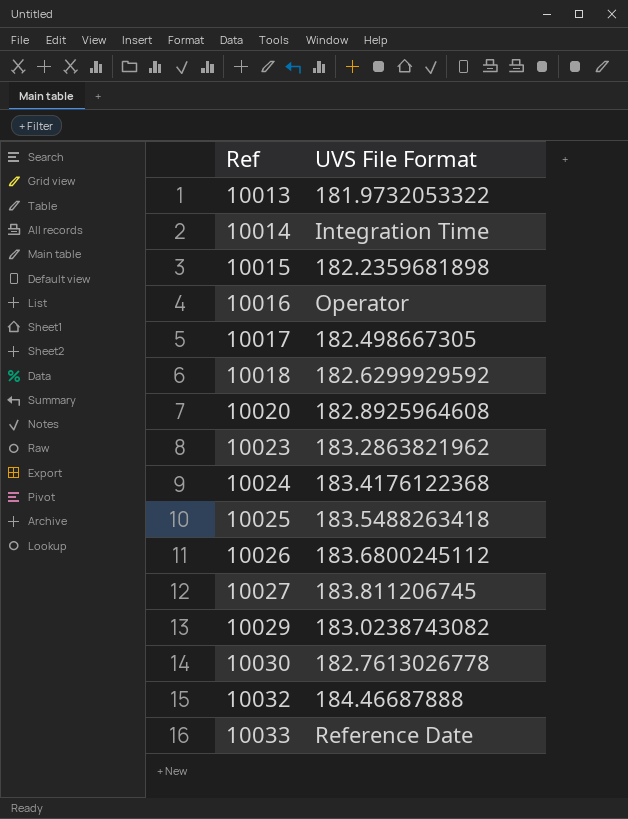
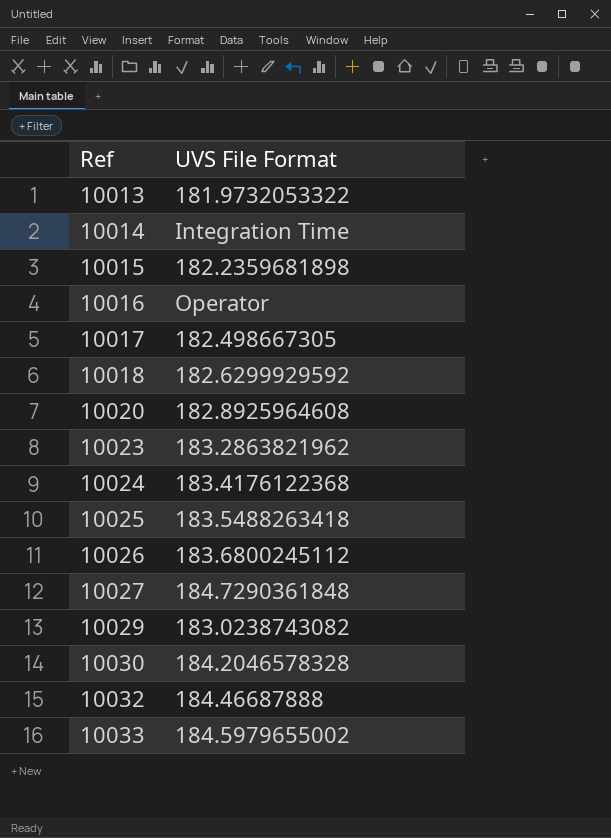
10027 | UVS File Format: 183.811206745 -> 184.7290361848
10030 | UVS File Format: 182.7613026778 -> 184.2046578328
10033 | UVS File Format: Reference Date -> 184.5979655002

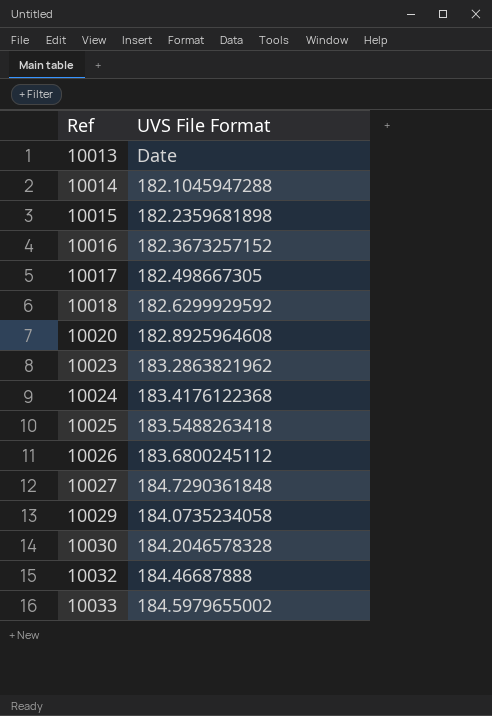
10013 | UVS File Format: 181.9732053322 -> Date
10014 | UVS File Format: Integration Time -> 182.1045947288
10016 | UVS File Format: Operator -> 182.3673257152
10029 | UVS File Format: 183.0238743082 -> 184.0735234058

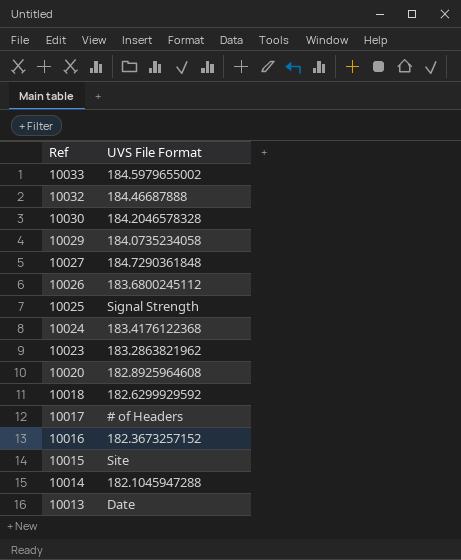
row order: Ref ascending -> Ref descending
10025 | UVS File Format: 183.5488263418 -> Signal Strength
10017 | UVS File Format: 182.498667305 -> # of Headers
10015 | UVS File Format: 182.2359681898 -> Site

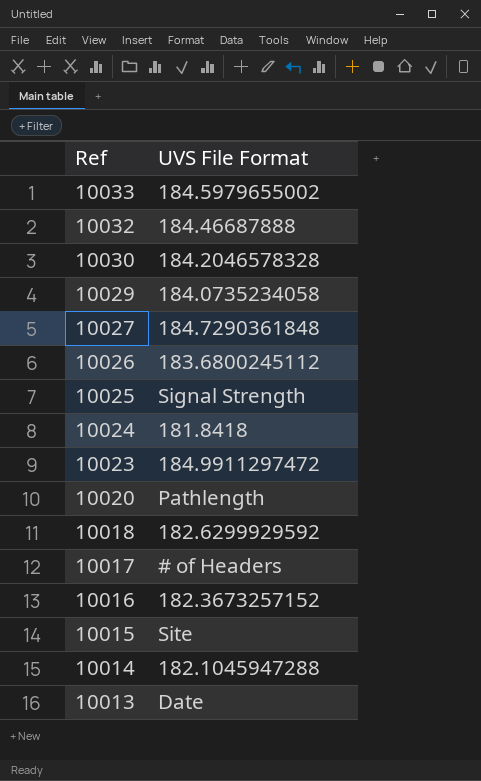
10024 | UVS File Format: 183.4176122368 -> 181.8418
10023 | UVS File Format: 183.2863821962 -> 184.9911297472
10020 | UVS File Format: 182.8925964608 -> Pathlength

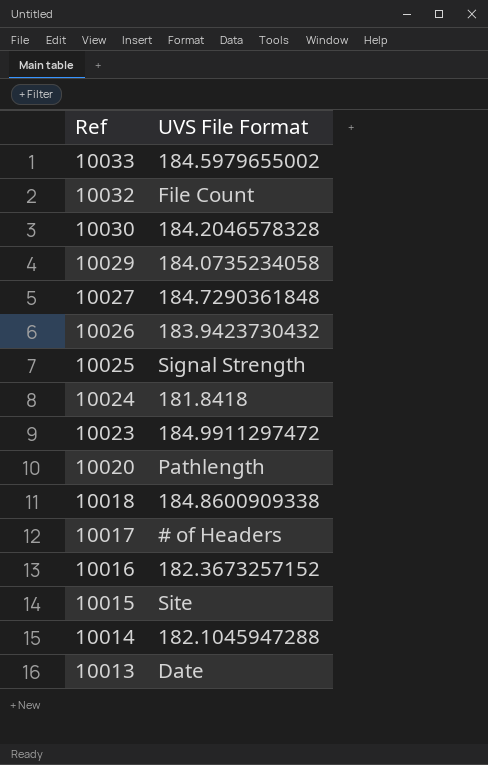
10032 | UVS File Format: 184.46687888 -> File Count
10026 | UVS File Format: 183.6800245112 -> 183.9423730432
10018 | UVS File Format: 182.6299929592 -> 184.8600909338

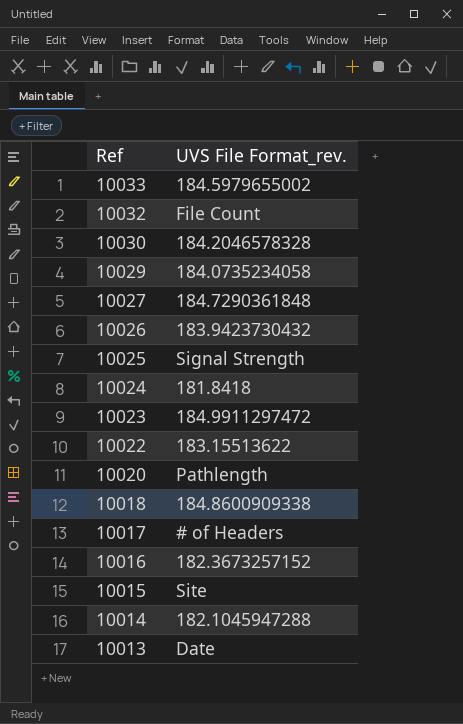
column name: UVS File Format -> UVS File Format_rev.
row 10022: none -> 183.15513622

